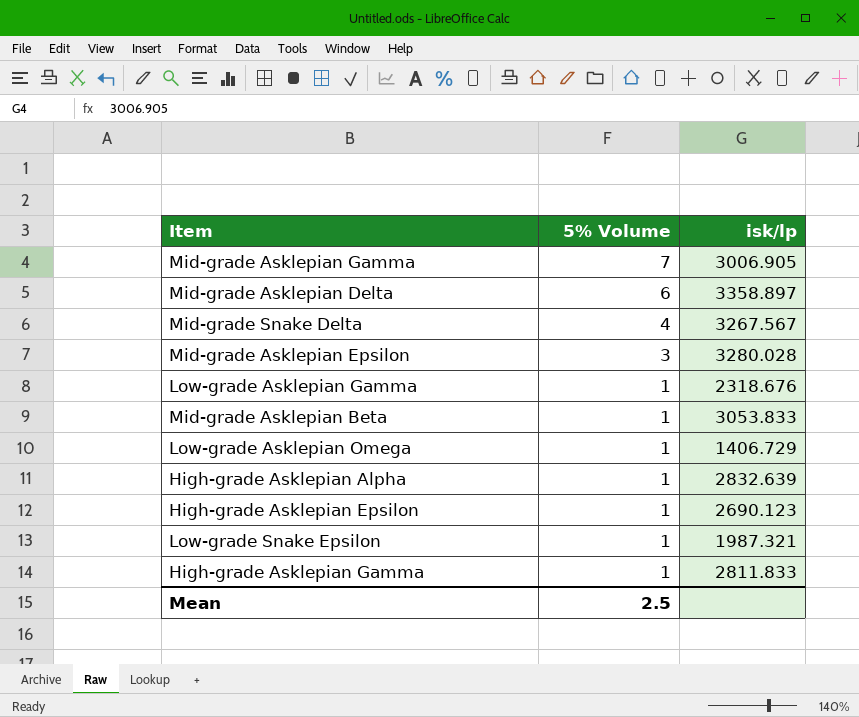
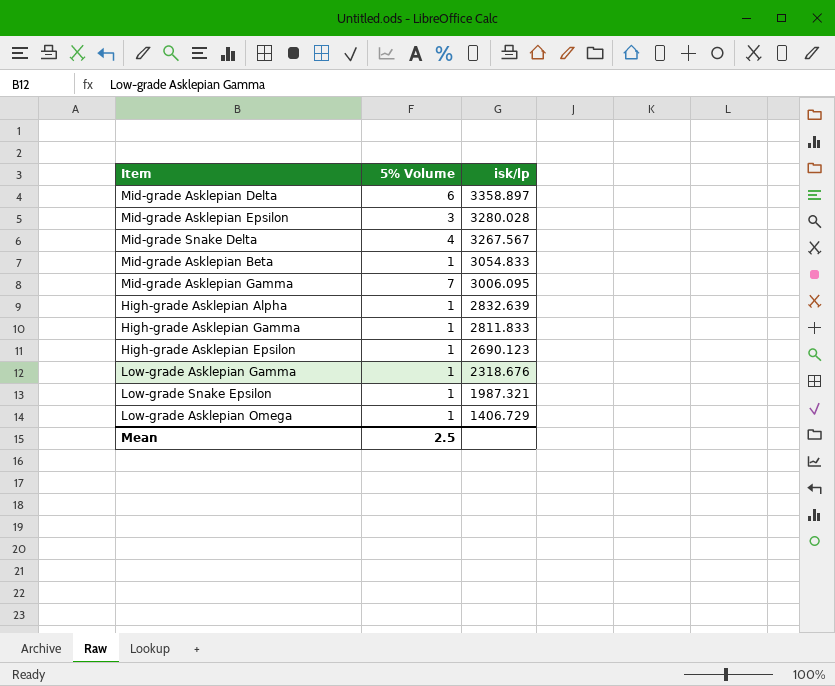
row order: 5% Volume descending -> isk/lp descending
Mid-grade Asklepian Beta | isk/lp: 3053.833 -> 3054.833
Mid-grade Asklepian Gamma | isk/lp: 3006.905 -> 3006.095

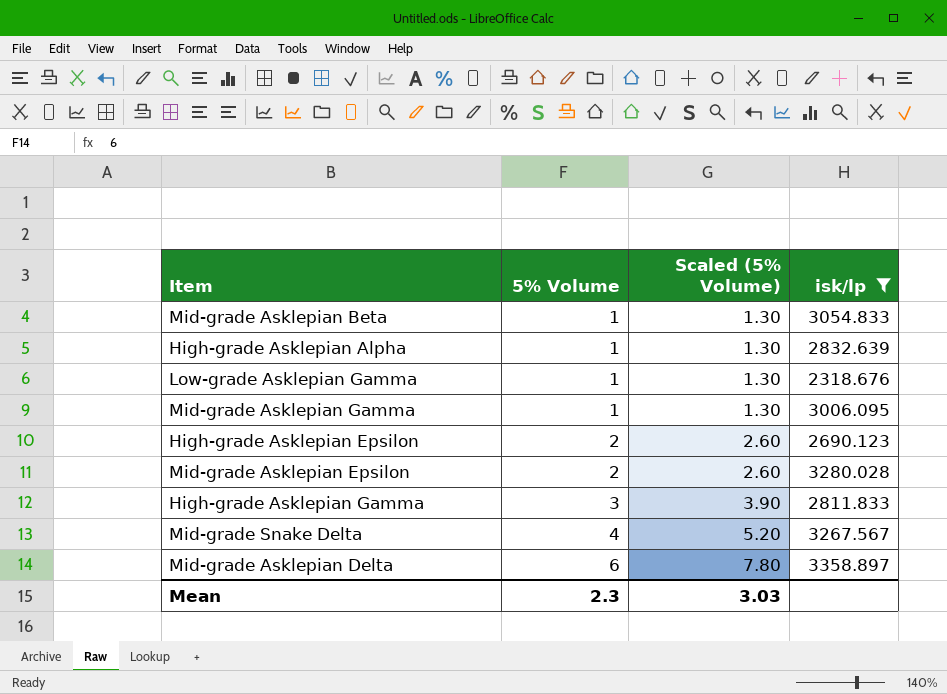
filter: none -> isk/lp >= 2318.676
row order: isk/lp descending -> 5% Volume ascending
column Scaled (5% Volume) | formula: none -> [5% Volume] * 1.3
Mid-grade Asklepian Gamma | 5% Volume: 7 -> 1
High-grade Asklepian Epsilon | 5% Volume: 1 -> 2
Mid-grade Asklepian Epsilon | 5% Volume: 3 -> 2
High-grade Asklepian Gamma | 5% Volume: 1 -> 3
Mean | 5% Volume: 2.5 -> 2.3

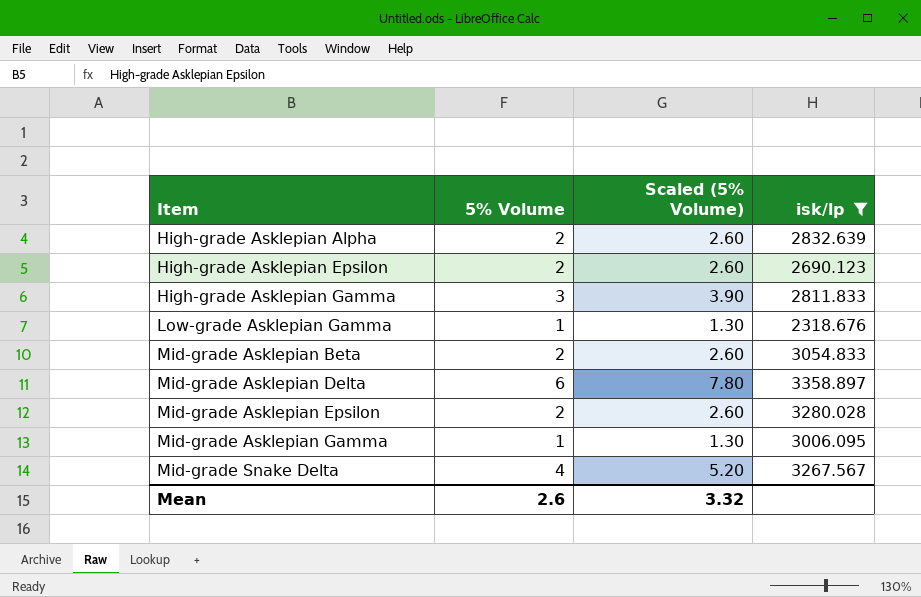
row order: 5% Volume ascending -> Item ascending
High-grade Asklepian Alpha | 5% Volume: 1 -> 2
High-grade Asklepian Alpha | Scaled (5% Volume): 1.30 -> 2.60
Mid-grade Asklepian Beta | 5% Volume: 1 -> 2
Mid-grade Asklepian Beta | Scaled (5% Volume): 1.30 -> 2.60
Mean | 5% Volume: 2.3 -> 2.6
Mean | Scaled (5% Volume): 3.03 -> 3.32

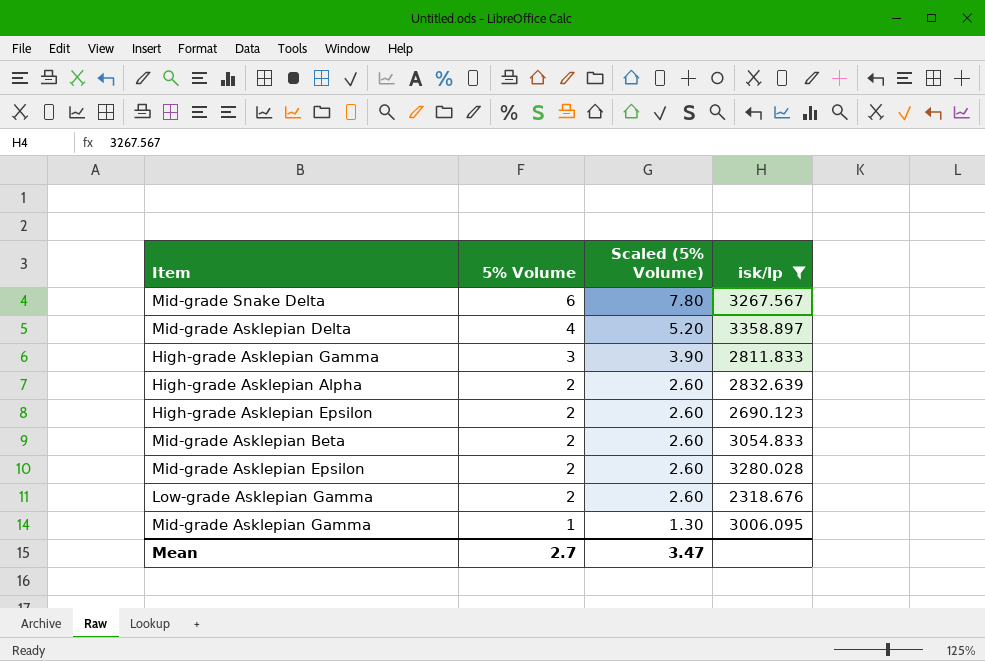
row order: Item ascending -> 5% Volume descending
Mid-grade Snake Delta | 5% Volume: 4 -> 6
Mid-grade Snake Delta | Scaled (5% Volume): 5.20 -> 7.80
Mid-grade Asklepian Delta | 5% Volume: 6 -> 4
Mid-grade Asklepian Delta | Scaled (5% Volume): 7.80 -> 5.20
Low-grade Asklepian Gamma | 5% Volume: 1 -> 2
Low-grade Asklepian Gamma | Scaled (5% Volume): 1.30 -> 2.60
Mean | 5% Volume: 2.6 -> 2.7
Mean | Scaled (5% Volume): 3.32 -> 3.47

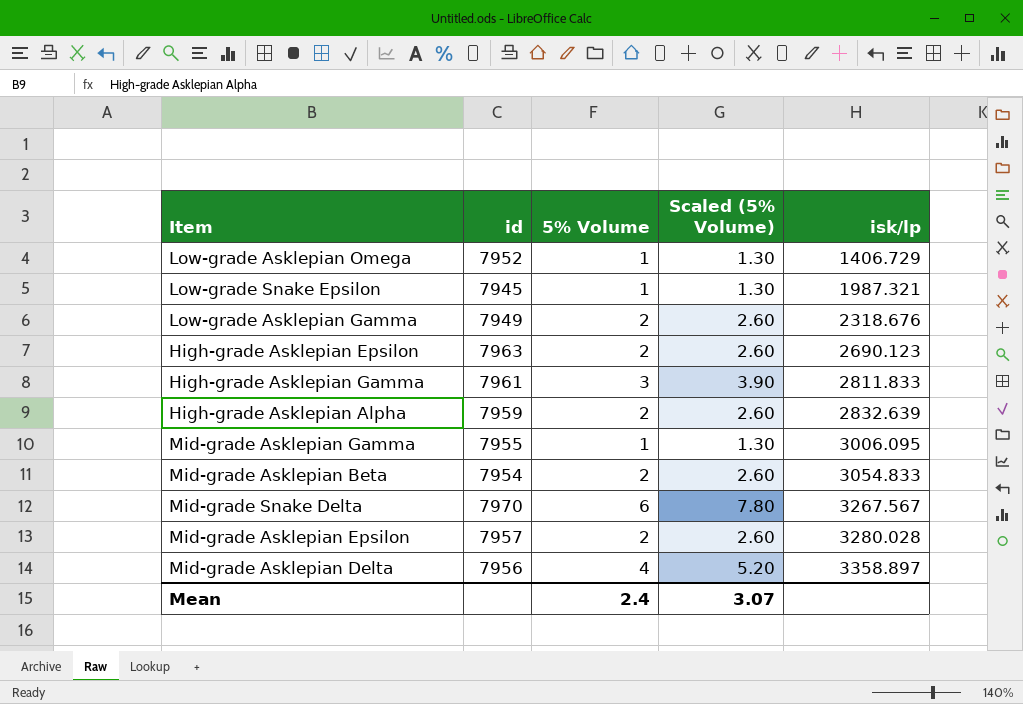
filter: isk/lp >= 2318.676 -> none
row order: 5% Volume descending -> isk/lp ascending
column id | position: none -> 2
Mean | 5% Volume: 2.7 -> 2.4
Mean | Scaled (5% Volume): 3.47 -> 3.07

